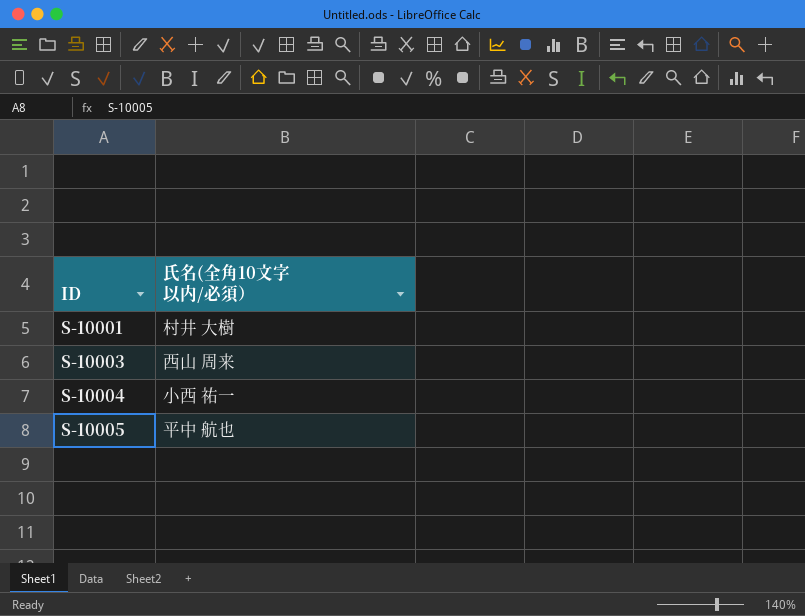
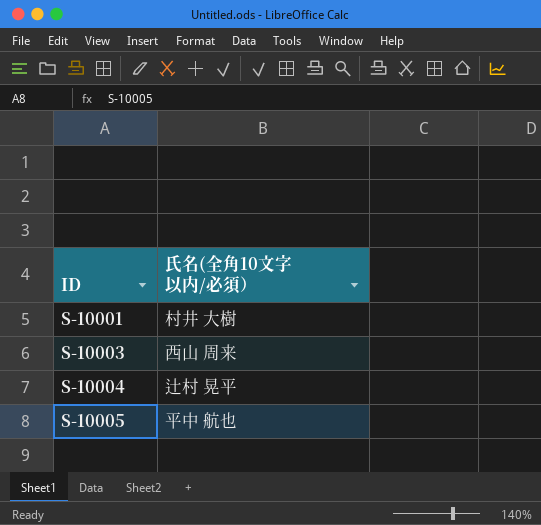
S-10004 | 氏名(全角10文字以内/必須）: 小西 祐一 -> 辻村 晃平

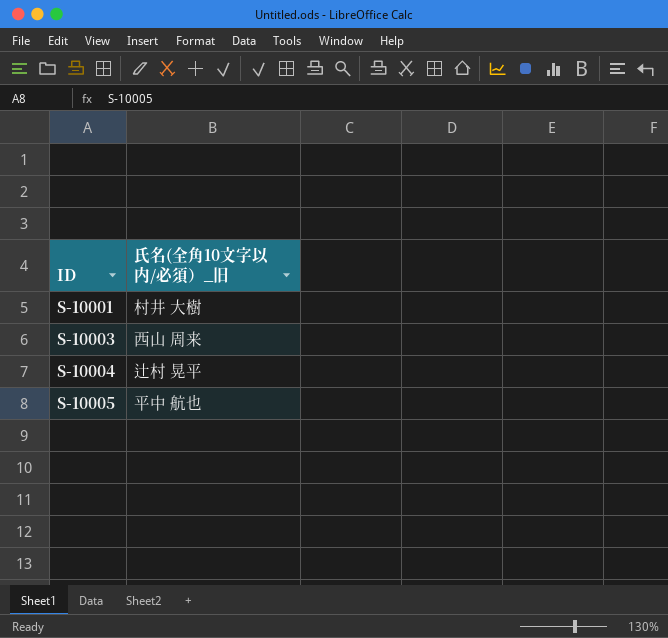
column name: 氏名(全角10文字以内/必須） -> 氏名(全角10文字以内/必須）_旧

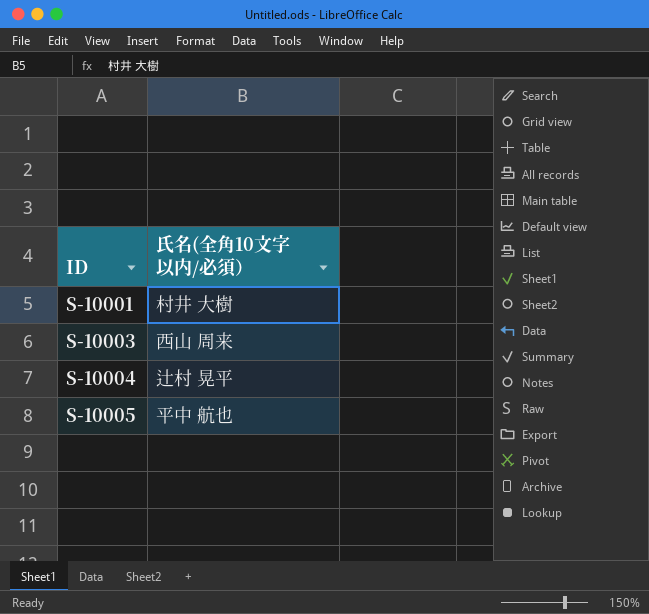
column name: 氏名(全角10文字以内/必須）_旧 -> 氏名(全角10文字以内/必須）

